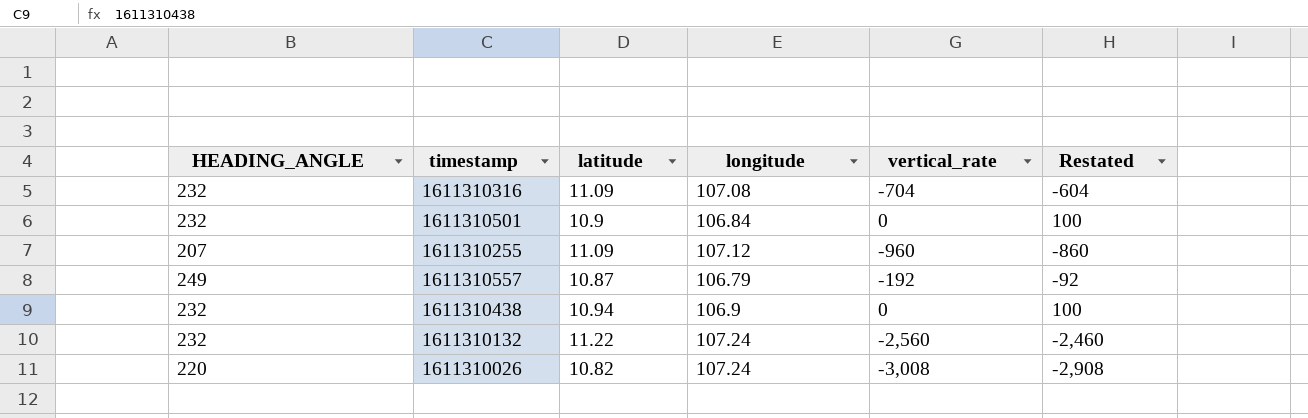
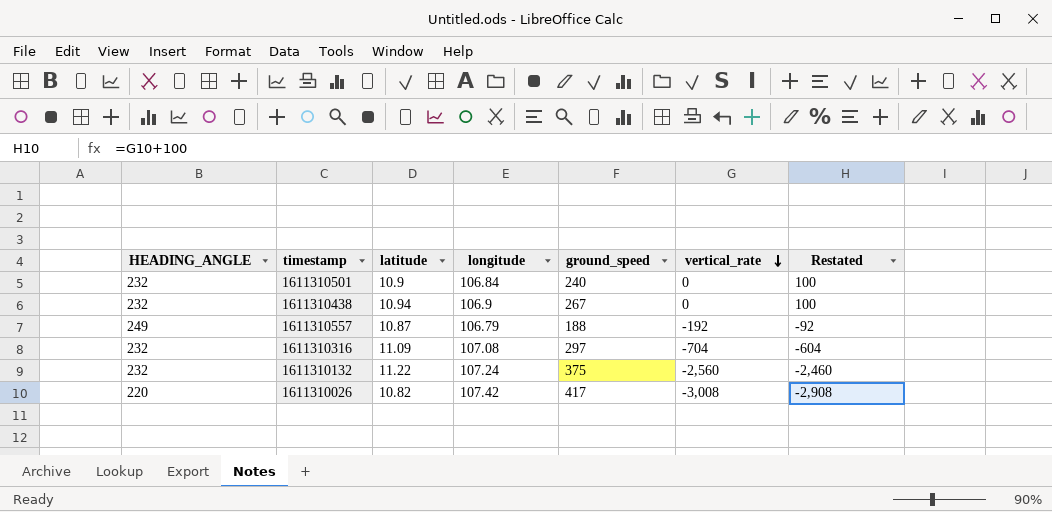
row order: none -> vertical_rate descending
column ground_speed | position: none -> 5
row 1611310255: 207 | 11.09 | 107.12 | -960 | -860 -> none
1611310026 | longitude: 107.24 -> 107.42

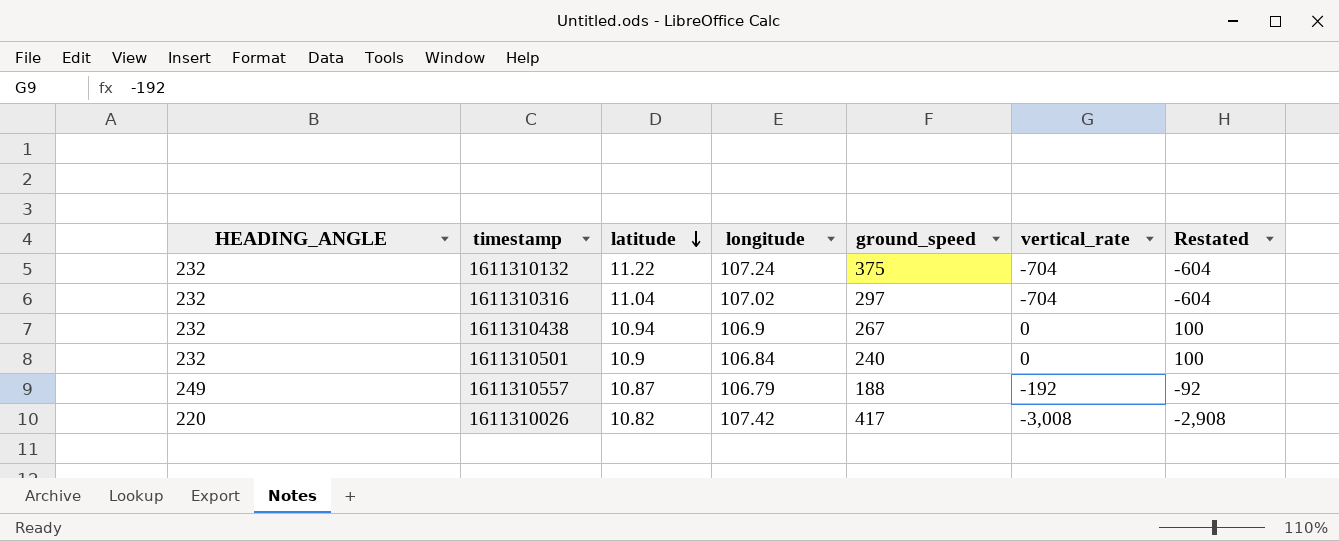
row order: vertical_rate descending -> latitude descending
1611310132 | vertical_rate: -2,560 -> -704
1611310132 | Restated: -2,460 -> -604
1611310316 | latitude: 11.09 -> 11.04
1611310316 | longitude: 107.08 -> 107.02

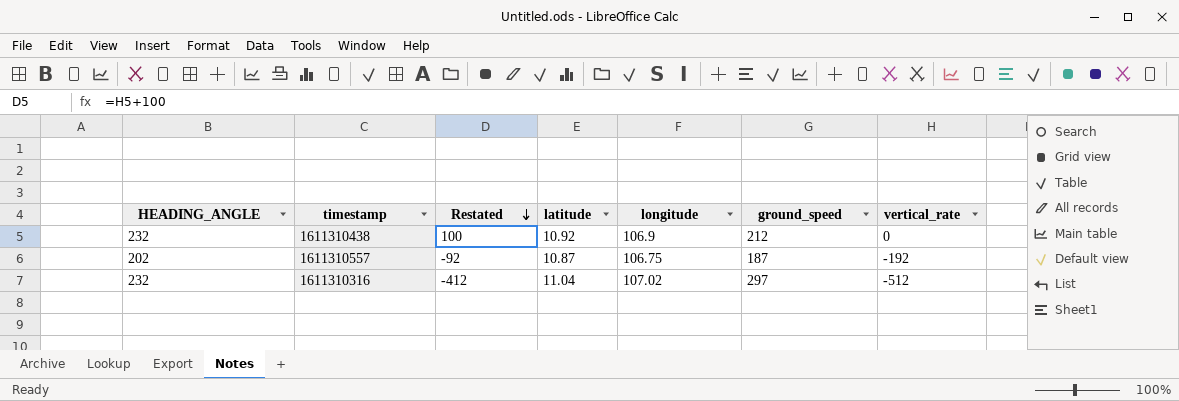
row order: latitude descending -> Restated descending
column Restated | position: 7 -> 3
row 1611310132: 232 | 11.22 | 107.24 | 375 | -704 | -604 -> none
row 1611310501: 232 | 10.9 | 106.84 | 240 | 0 | 100 -> none
row 1611310026: 220 | 10.82 | 107.42 | 417 | -3,008 | -2,908 -> none
1611310438 | latitude: 10.94 -> 10.92
1611310438 | ground_speed: 267 -> 212
1611310557 | HEADING_ANGLE: 249 -> 202
1611310557 | longitude: 106.79 -> 106.75
1611310557 | ground_speed: 188 -> 187
1611310316 | Restated: -604 -> -412
1611310316 | vertical_rate: -704 -> -512

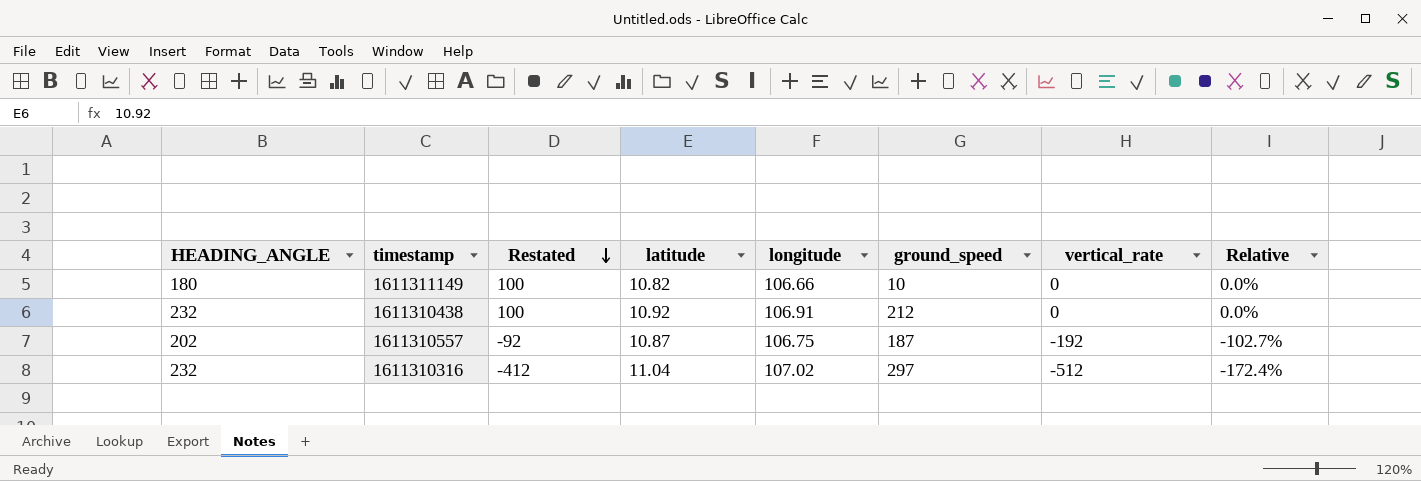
column Relative | formula: none -> [vertical_rate] / [ground_speed]
row 1611311149: none -> 180 | 100 | 10.82 | 106.66 | 10 | 0 | 0.0%
1611310438 | longitude: 106.9 -> 106.91

